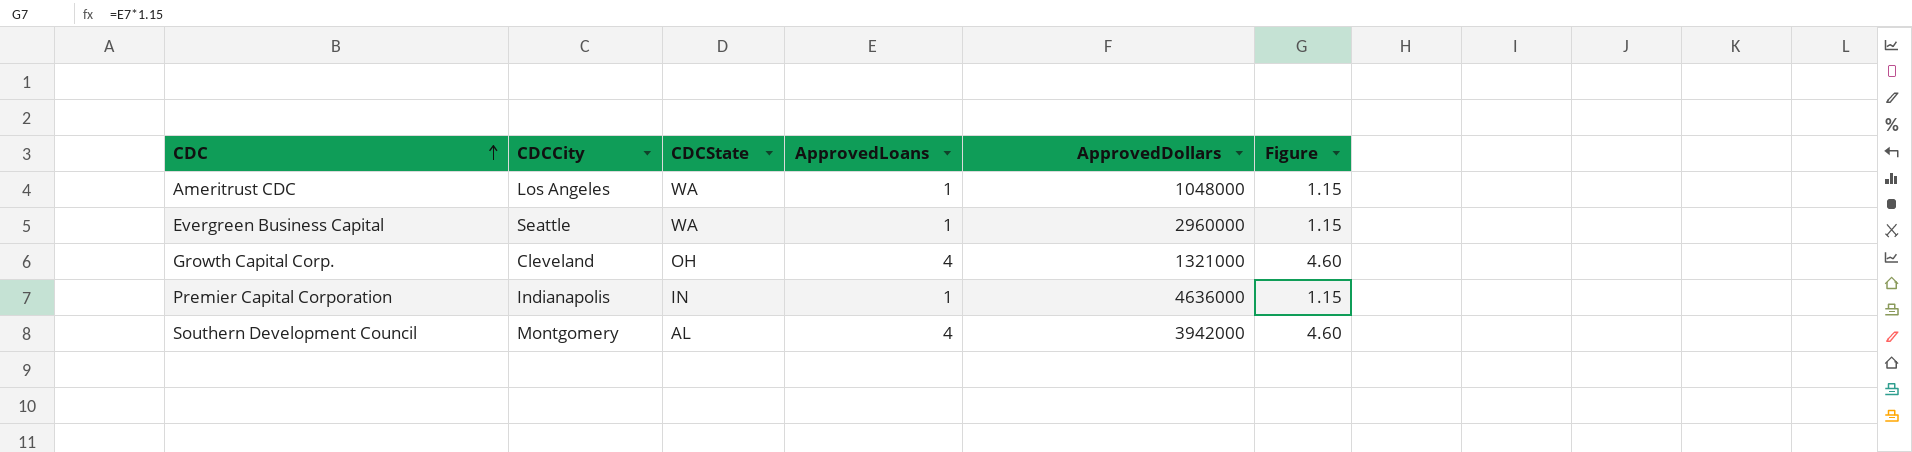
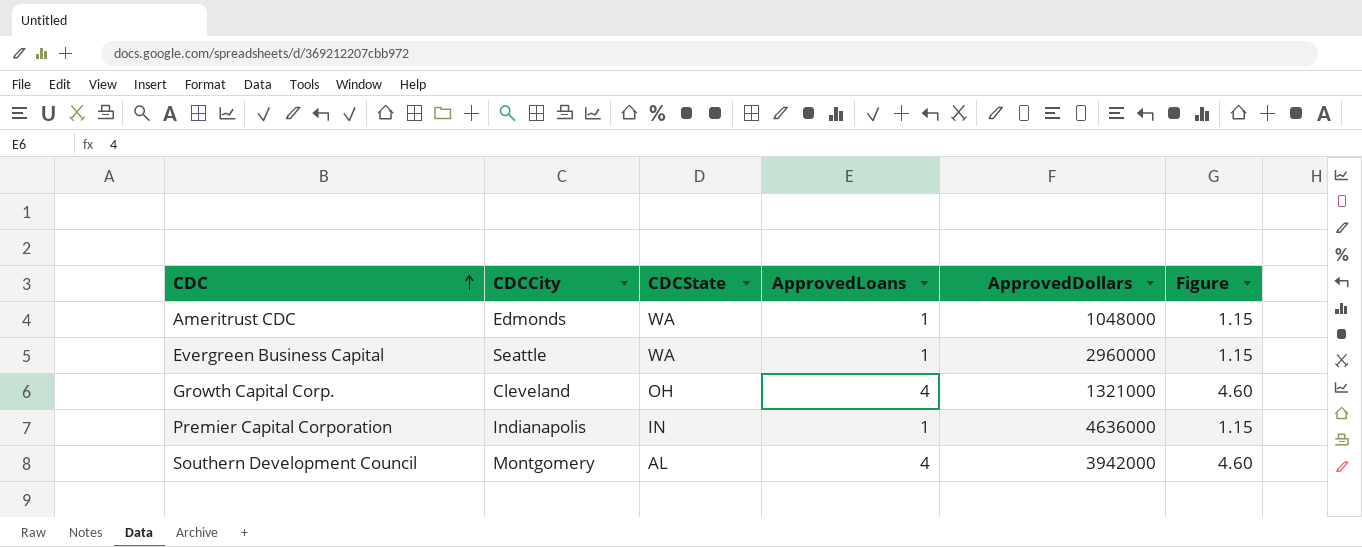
Ameritrust CDC | CDCCity: Los Angeles -> Edmonds

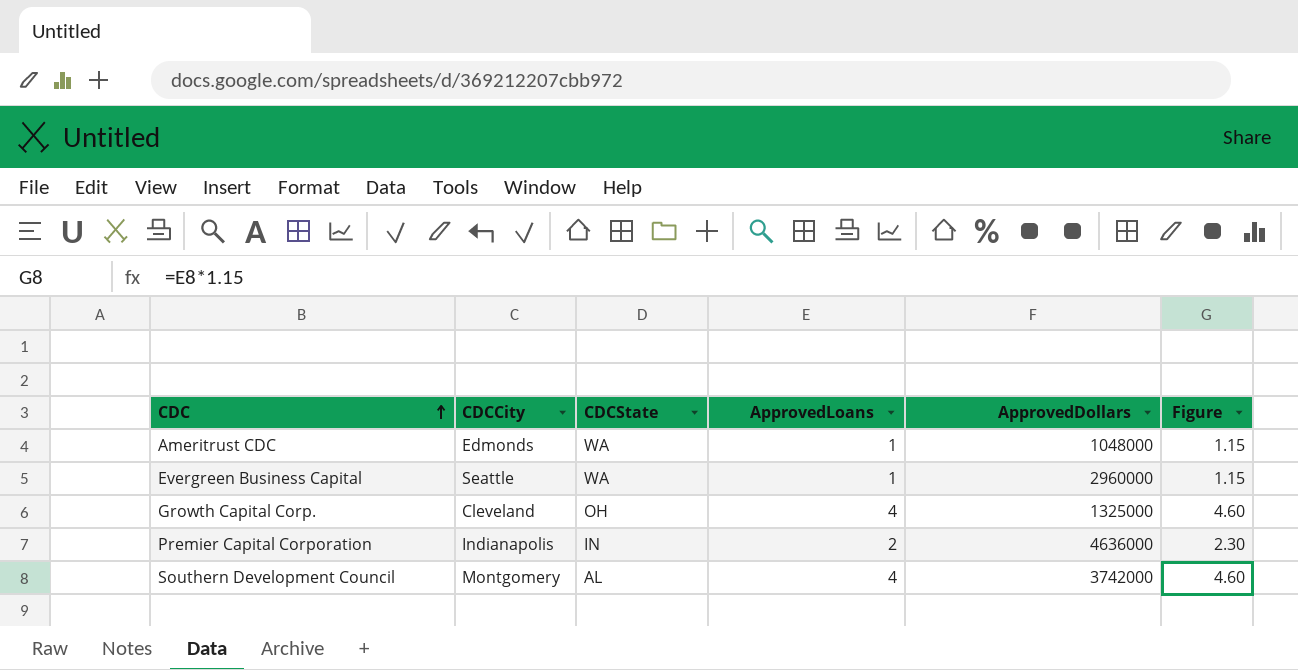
Growth Capital Corp. | ApprovedDollars: 1321000 -> 1325000
Premier Capital Corporation | ApprovedLoans: 1 -> 2
Premier Capital Corporation | Figure: 1.15 -> 2.30
Southern Development Council | ApprovedDollars: 3942000 -> 3742000

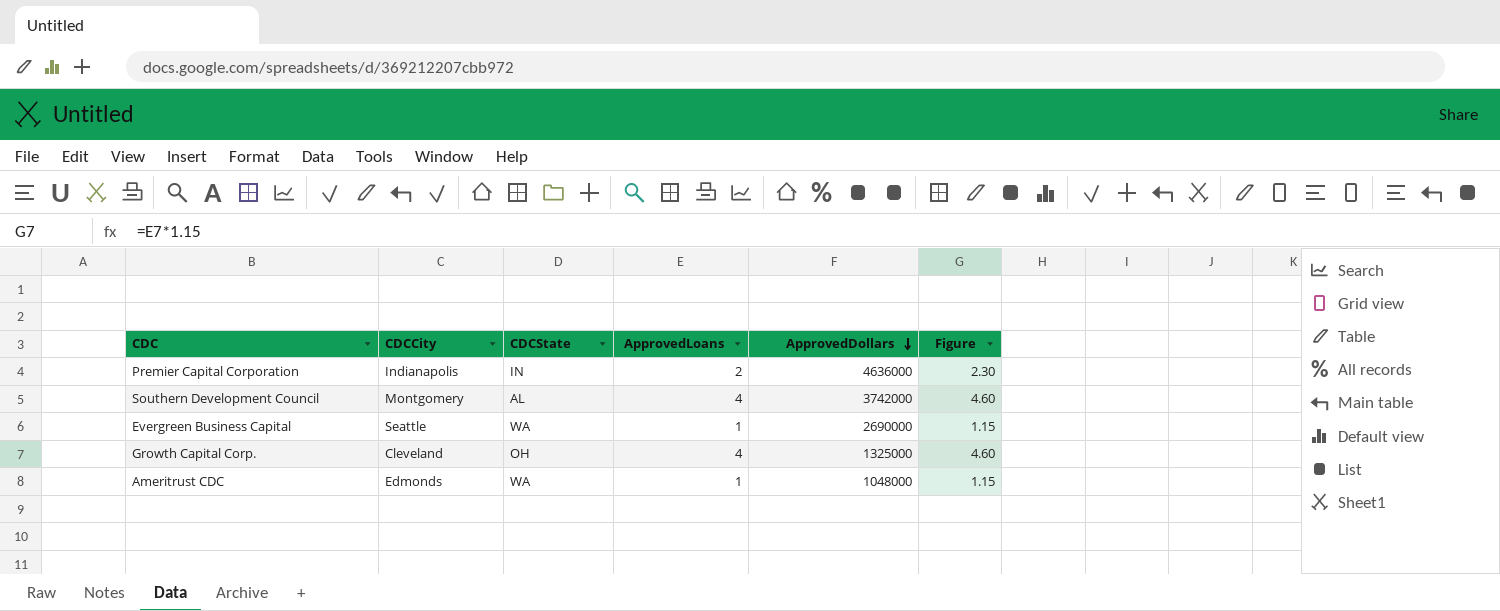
row order: CDC ascending -> ApprovedDollars descending
Evergreen Business Capital | ApprovedDollars: 2960000 -> 2690000

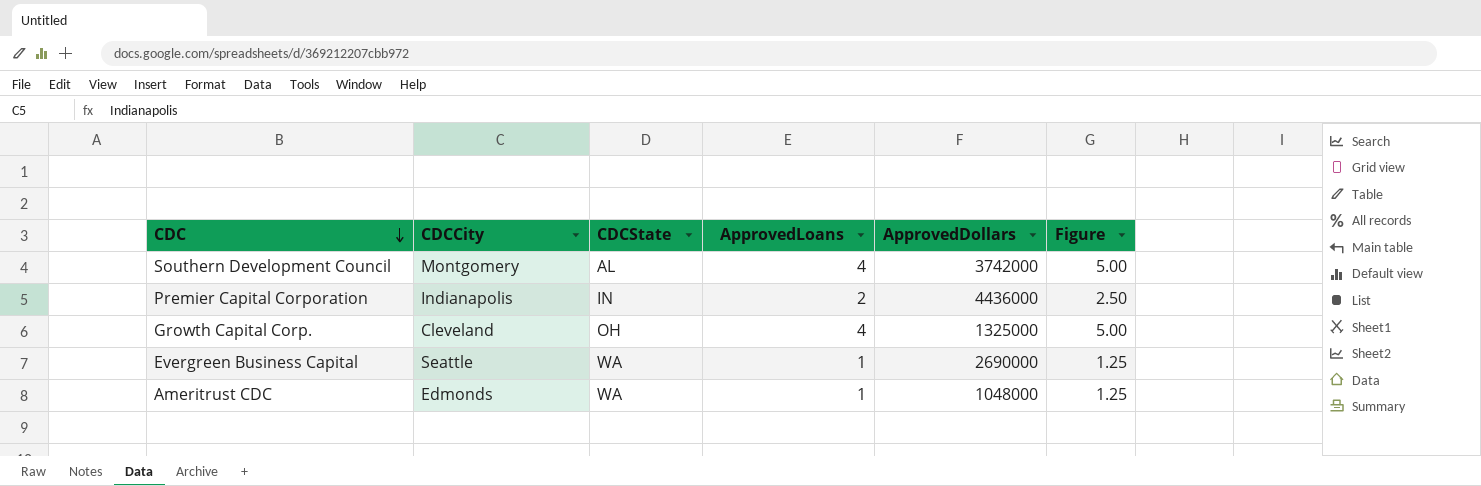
row order: ApprovedDollars descending -> CDC descending
column Figure | formula: [ApprovedLoans] * 1.15 -> [ApprovedLoans] * 1.25
Premier Capital Corporation | ApprovedDollars: 4636000 -> 4436000

